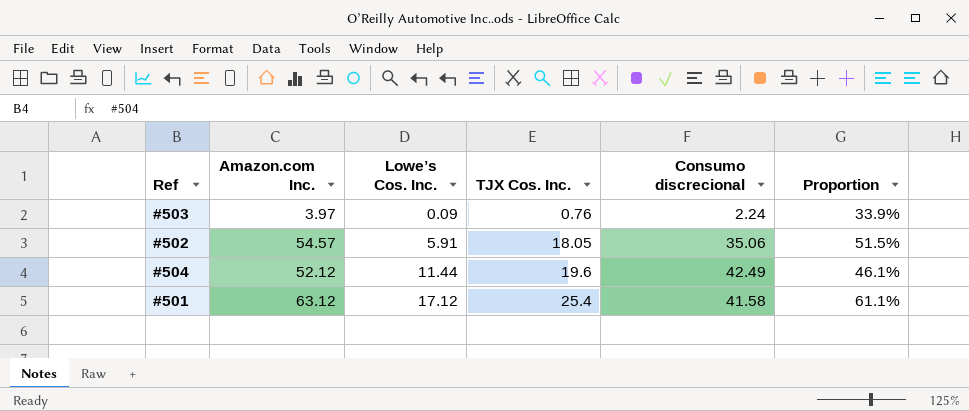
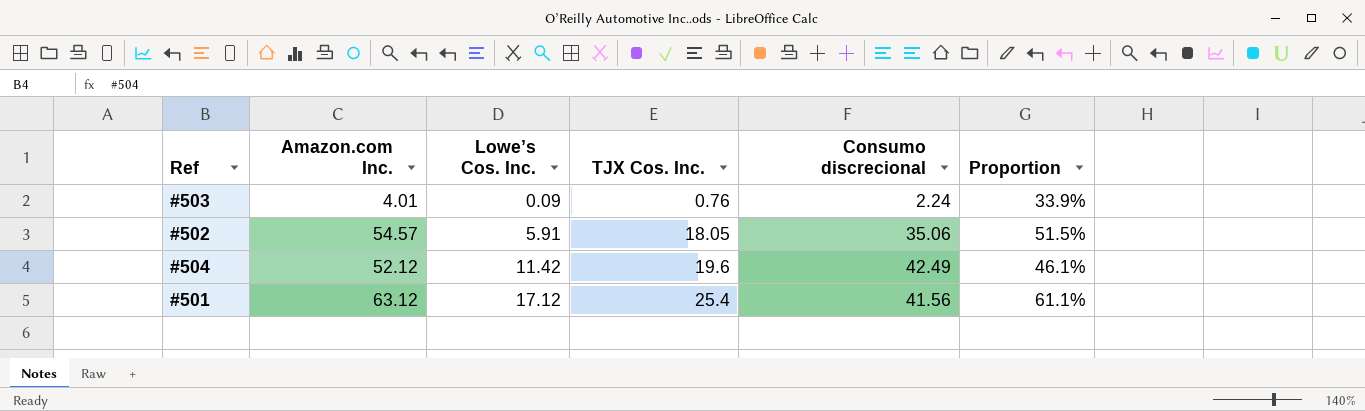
#503 | Amazon.com Inc.: 3.97 -> 4.01
#504 | Lowe’s Cos. Inc.: 11.44 -> 11.42
#501 | Consumo discrecional: 41.58 -> 41.56

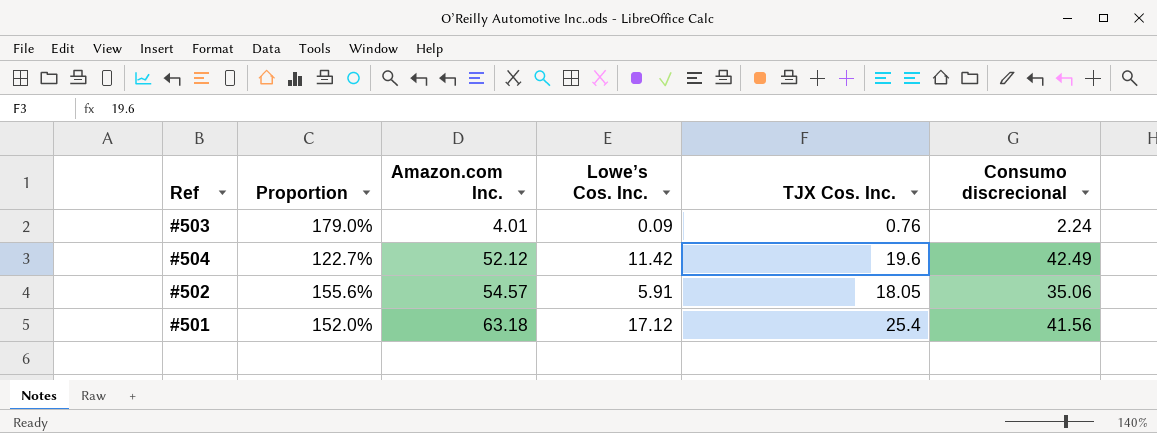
row order: Lowe’s Cos. Inc. ascending -> Amazon.com Inc. ascending
column Proportion | formula: [TJX Cos. Inc.] / [Consumo discrecional] -> [Amazon.com Inc.] / [Consumo discrecional]
column Proportion | position: 6 -> 2
#501 | Amazon.com Inc.: 63.12 -> 63.18

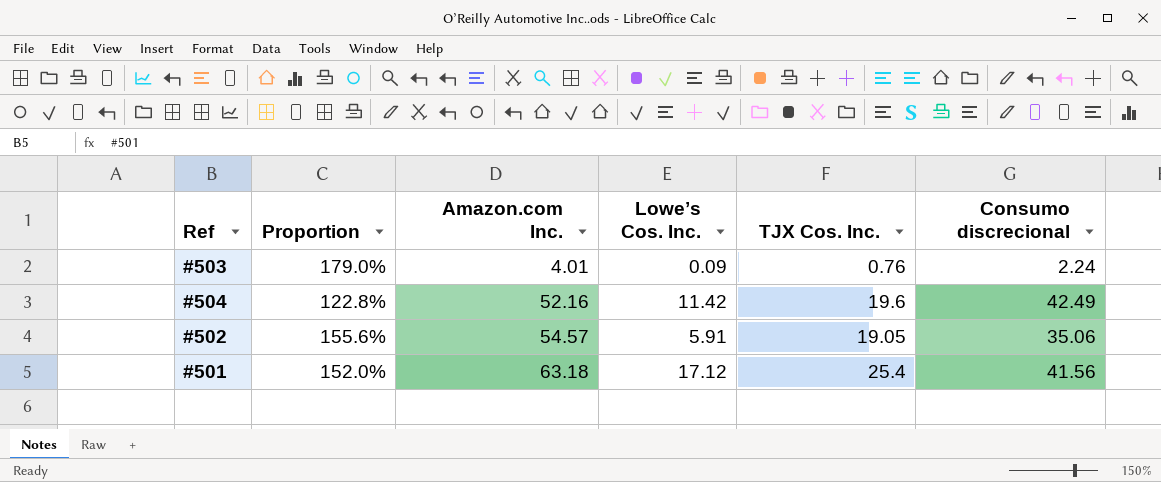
#504 | Proportion: 122.7% -> 122.8%
#504 | Amazon.com Inc.: 52.12 -> 52.16
#502 | TJX Cos. Inc.: 18.05 -> 19.05

